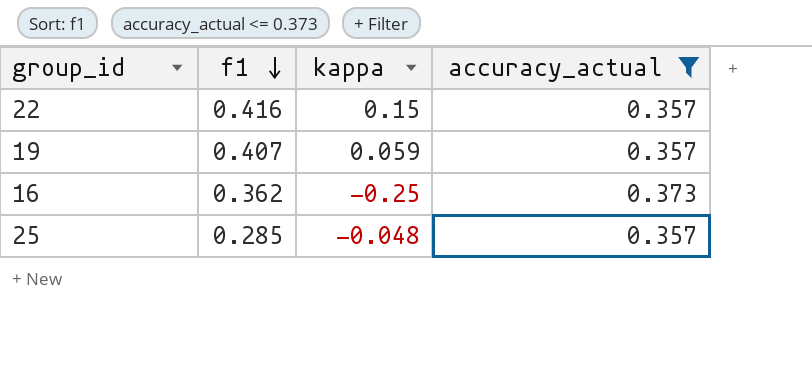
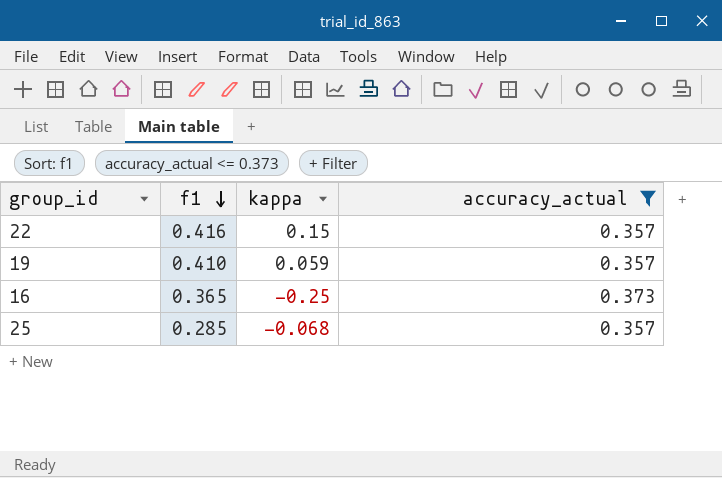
19 | f1: 0.407 -> 0.410
16 | f1: 0.362 -> 0.365
25 | kappa: -0.048 -> -0.068

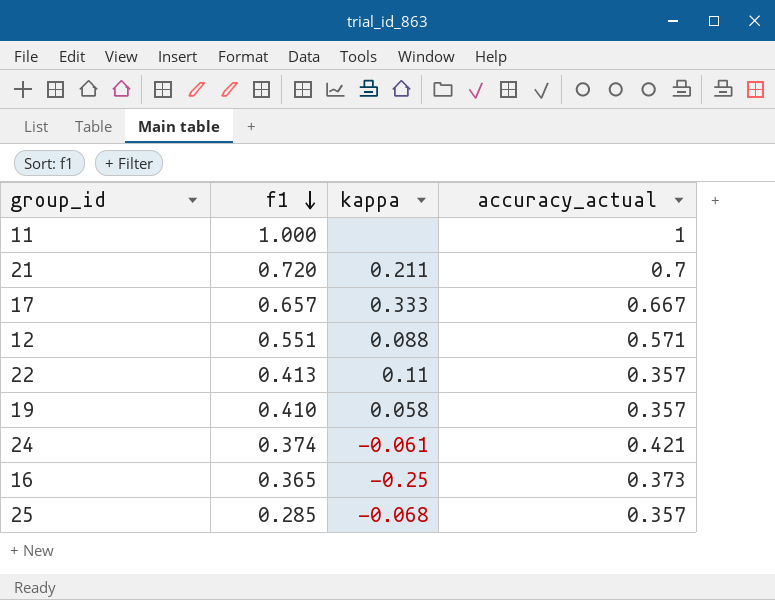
filter: accuracy_actual <= 0.373 -> none
22 | f1: 0.416 -> 0.413
22 | kappa: 0.15 -> 0.11
19 | kappa: 0.059 -> 0.058

